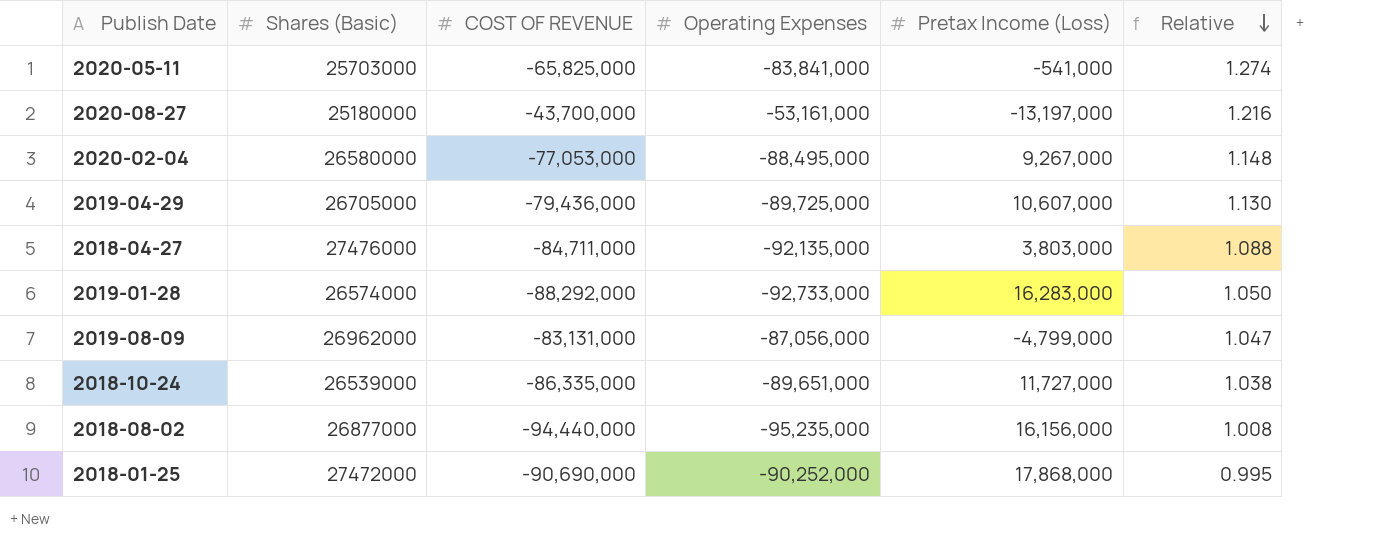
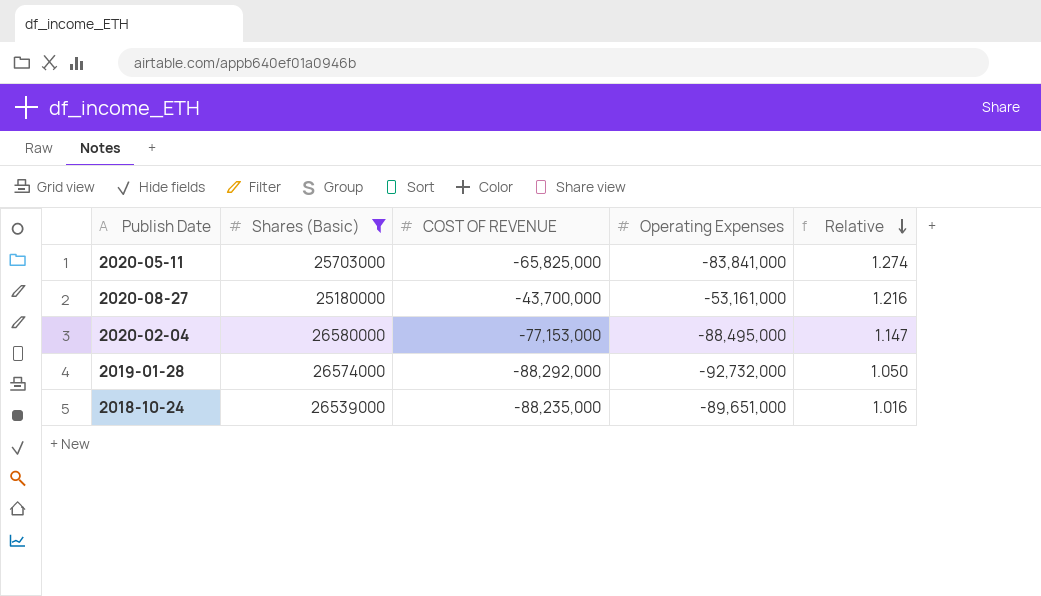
filter: none -> Shares (Basic) <= 26580000
column Pretax Income (Loss) | position: 5 -> none
2020-02-04 | COST OF REVENUE: -77,053,000 -> -77,153,000
2020-02-04 | Relative: 1.148 -> 1.147
2019-01-28 | Operating Expenses: -92,733,000 -> -92,732,000
2018-10-24 | COST OF REVENUE: -86,335,000 -> -88,235,000
2018-10-24 | Relative: 1.038 -> 1.016

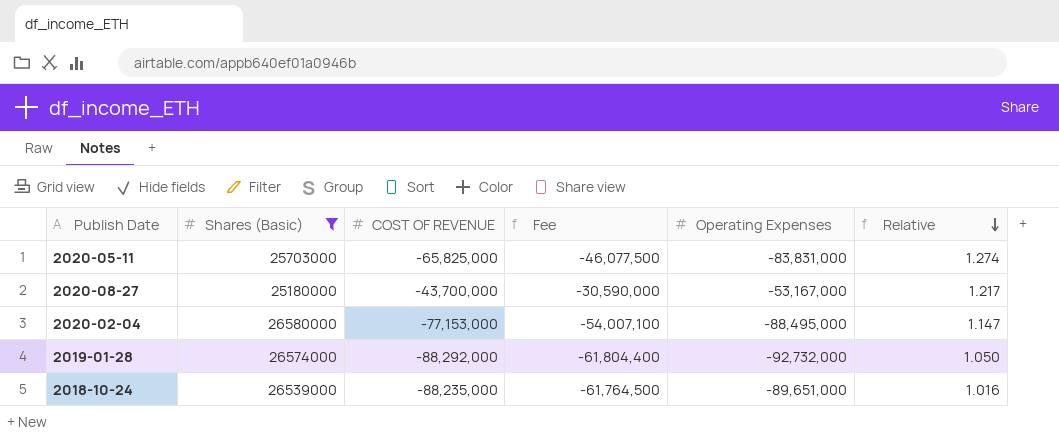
column Fee | formula: none -> [COST OF REVENUE] * 0.7
2020-05-11 | Operating Expenses: -83,841,000 -> -83,831,000
2020-08-27 | Operating Expenses: -53,161,000 -> -53,167,000
2020-08-27 | Relative: 1.216 -> 1.217

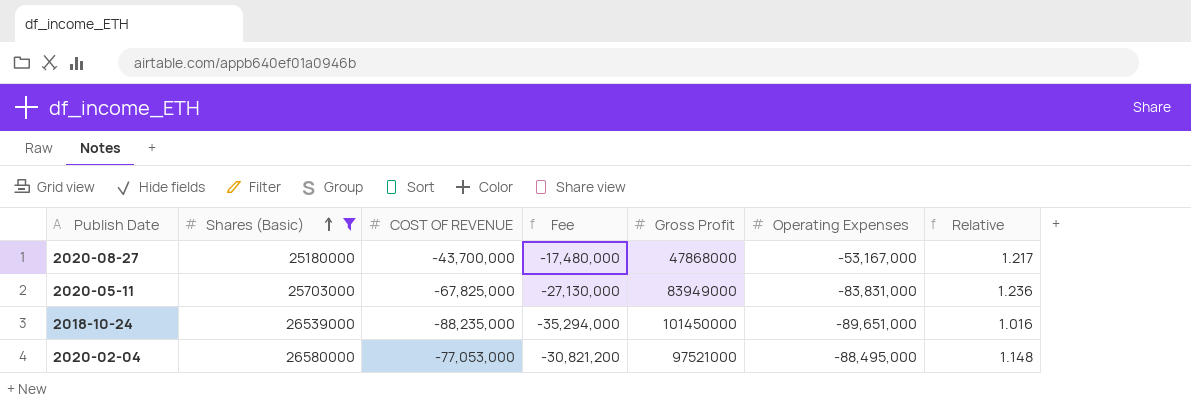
row order: Relative descending -> Shares (Basic) ascending
column Fee | formula: [COST OF REVENUE] * 0.7 -> [COST OF REVENUE] * 0.4
column Gross Profit | position: none -> 5
row 2019-01-28: 26574000 | -88,292,000 | -61,804,400 | -92,732,000 | 1.050 -> none
2020-05-11 | COST OF REVENUE: -65,825,000 -> -67,825,000
2020-05-11 | Relative: 1.274 -> 1.236
2020-02-04 | COST OF REVENUE: -77,153,000 -> -77,053,000
2020-02-04 | Relative: 1.147 -> 1.148

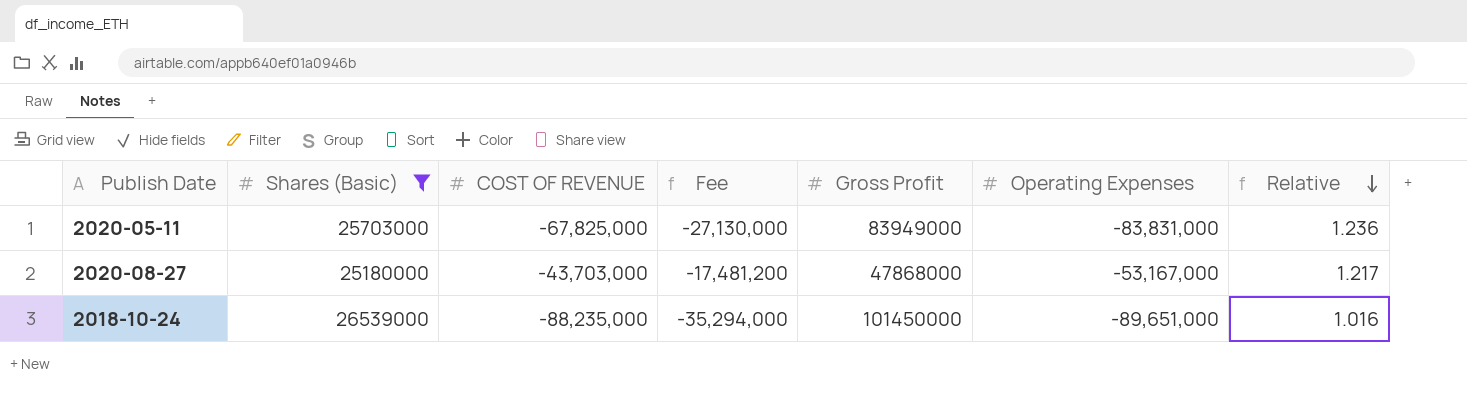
row order: Shares (Basic) ascending -> Relative descending
row 2020-02-04: 26580000 | -77,053,000 | -30,821,200 | 97521000 | -88,495,000 | 1.148 -> none
2020-08-27 | COST OF REVENUE: -43,700,000 -> -43,703,000
2020-08-27 | Fee: -17,480,000 -> -17,481,200

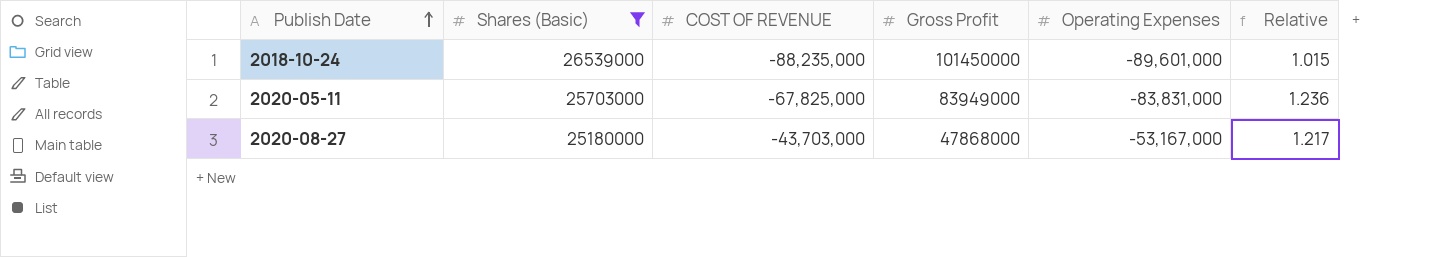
row order: Relative descending -> Publish Date ascending
column Fee | formula: [COST OF REVENUE] * 0.4 -> none
2018-10-24 | Operating Expenses: -89,651,000 -> -89,601,000
2018-10-24 | Relative: 1.016 -> 1.015

